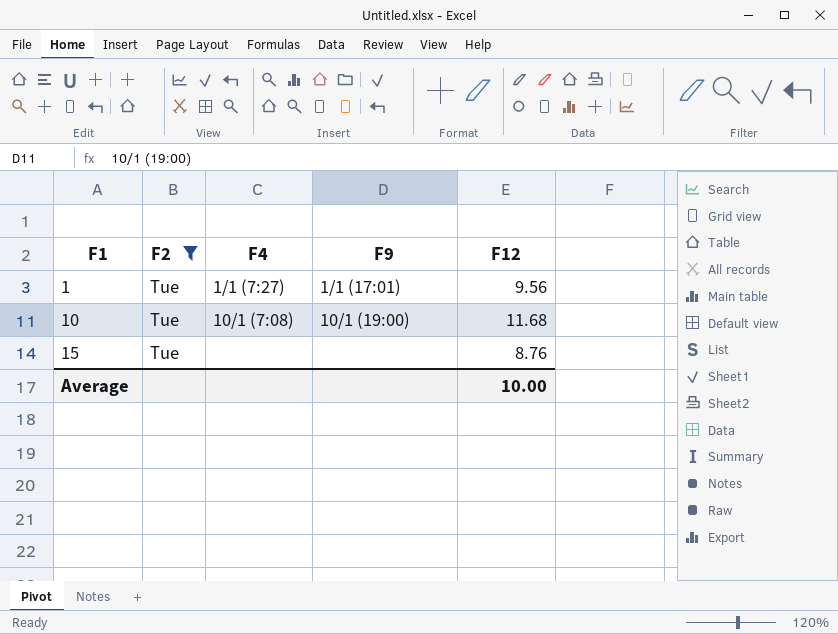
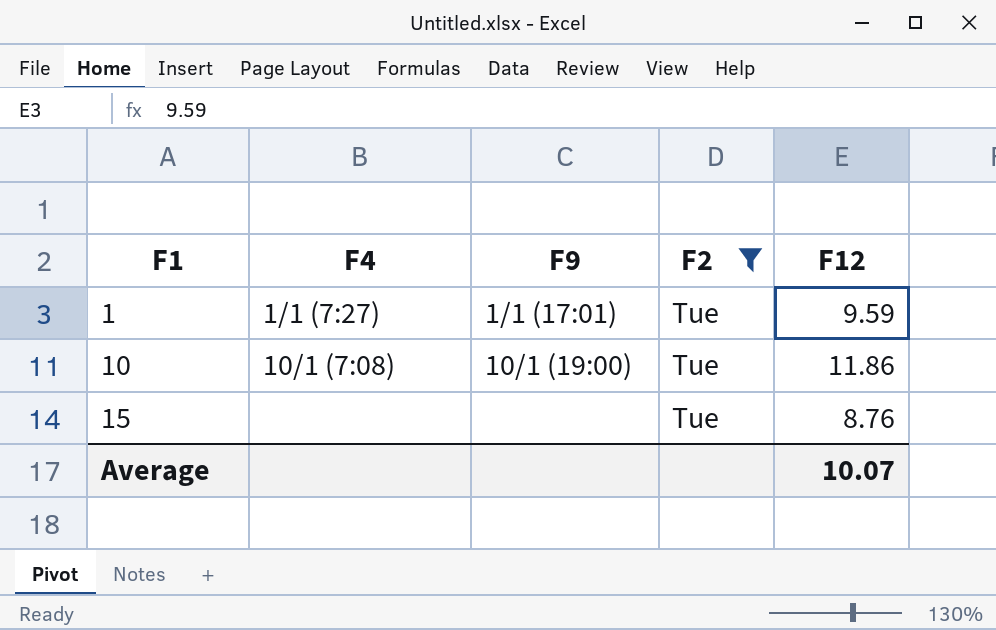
column F2 | position: 2 -> 4
1 | F12: 9.56 -> 9.59
10 | F12: 11.68 -> 11.86
Average | F12: 10.00 -> 10.07

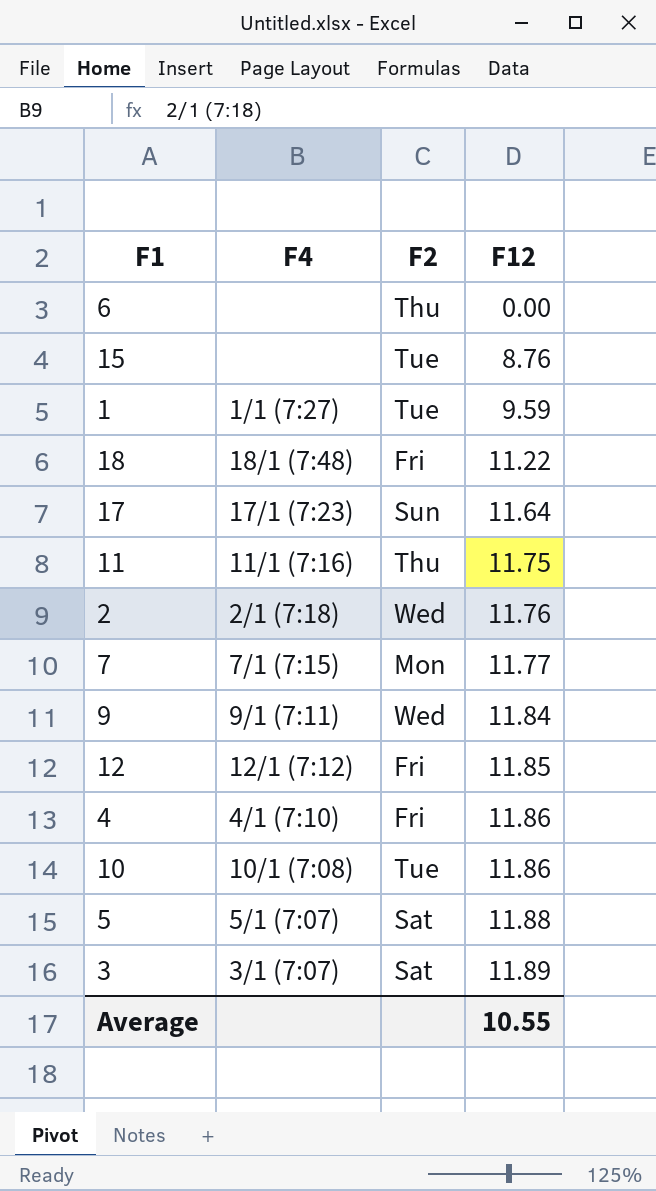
filter: F2 = Tue -> none
row order: F1 ascending -> F12 ascending
column F9 | position: 3 -> none
Average | F12: 10.07 -> 10.55

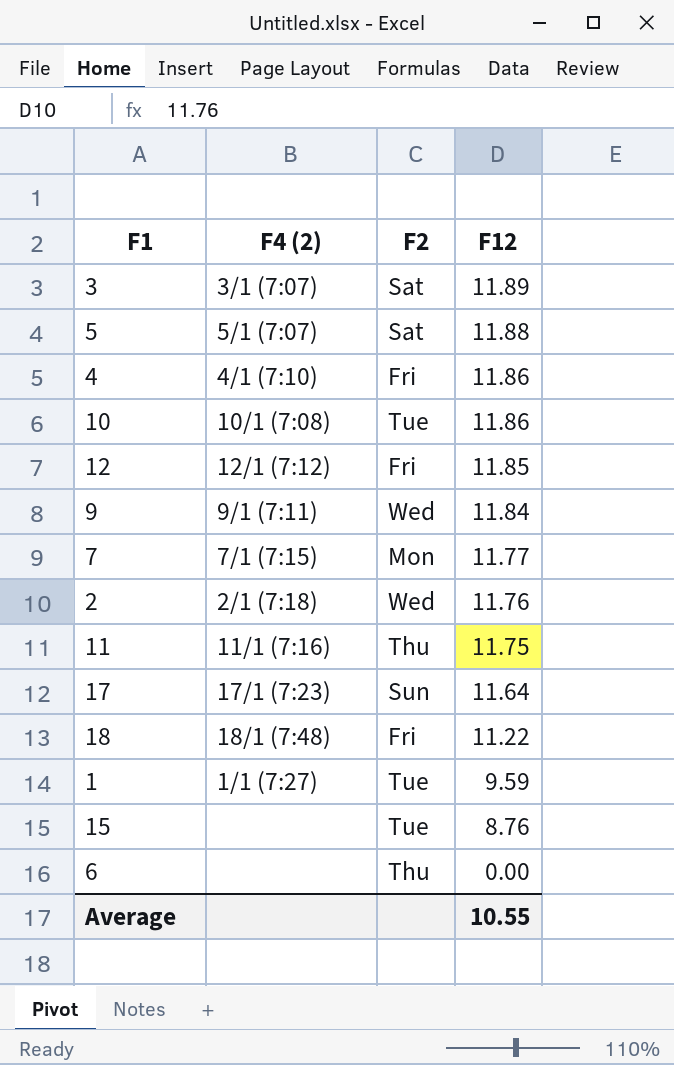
row order: F12 ascending -> F12 descending
column name: F4 -> F4 (2)

